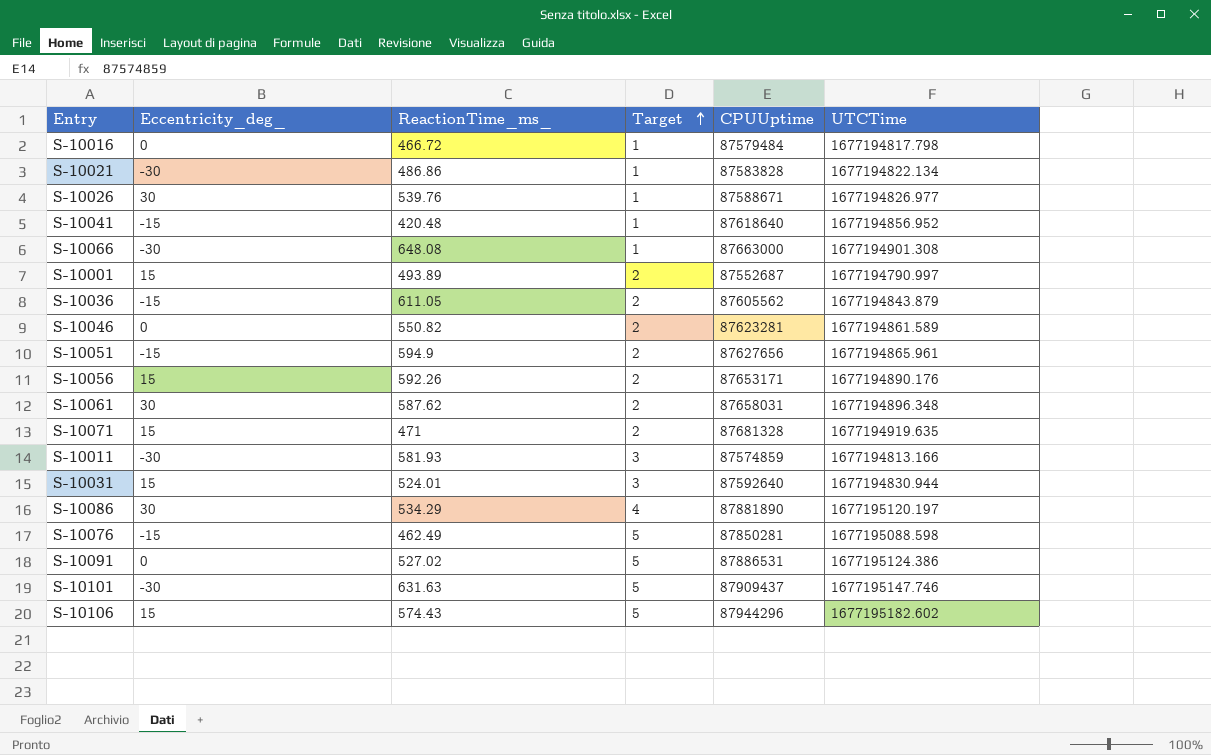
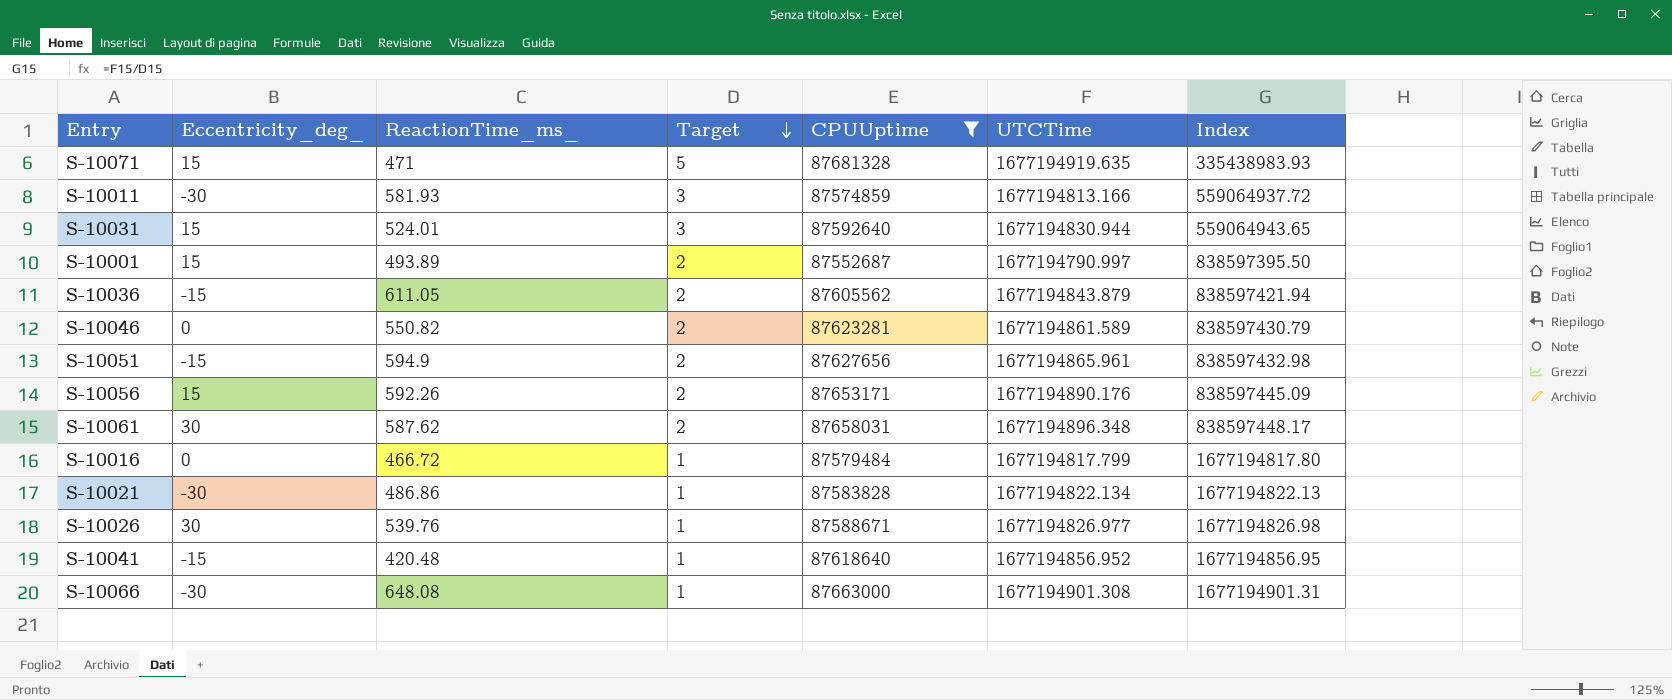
filter: none -> CPUUptime <= 87681328
row order: Target ascending -> Target descending
column Index | formula: none -> [UTCTime] / [Target]
S-10071 | Target: 2 -> 5
S-10016 | UTCTime: 1677194817.798 -> 1677194817.799

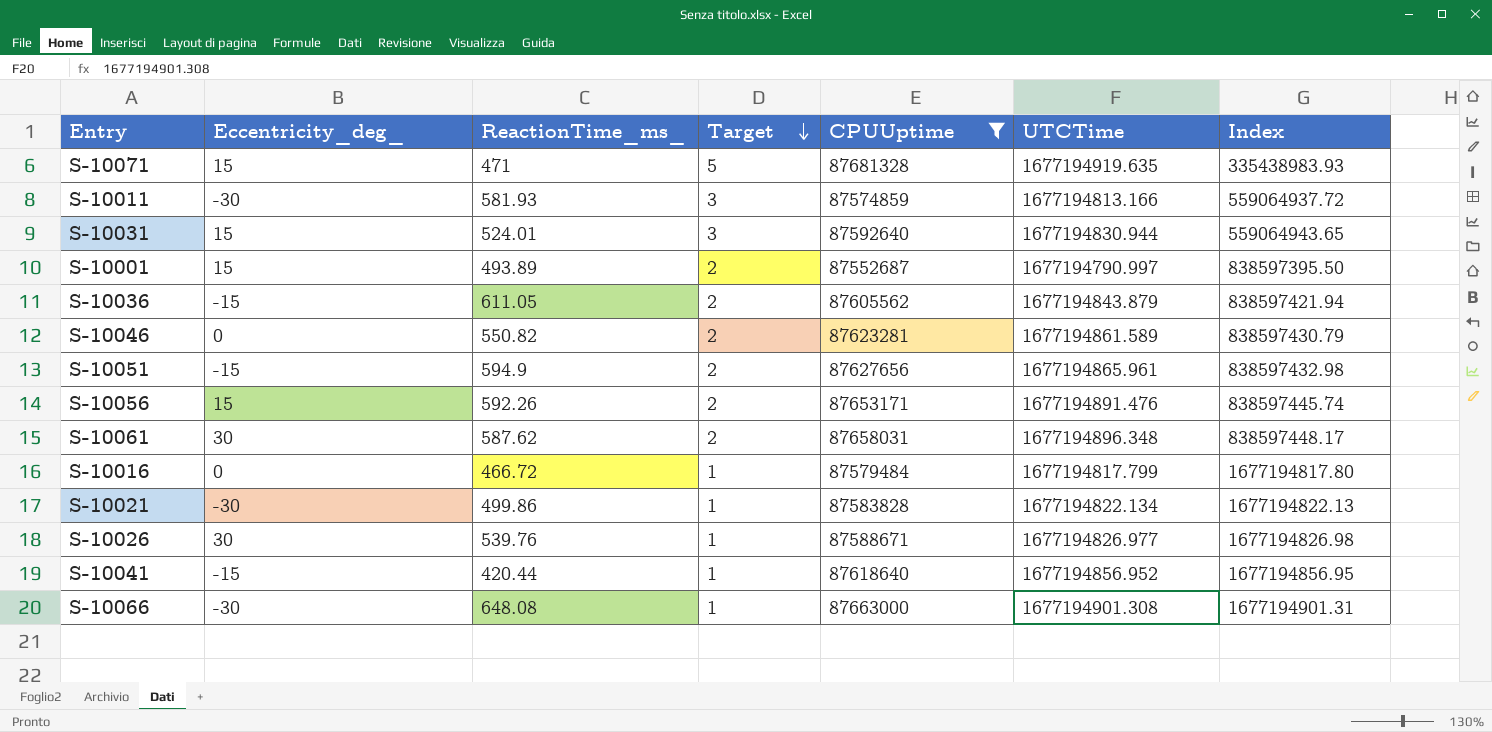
S-10056 | UTCTime: 1677194890.176 -> 1677194891.476
S-10056 | Index: 838597445.09 -> 838597445.74
S-10021 | ReactionTime_ms_: 486.86 -> 499.86
S-10041 | ReactionTime_ms_: 420.48 -> 420.44

